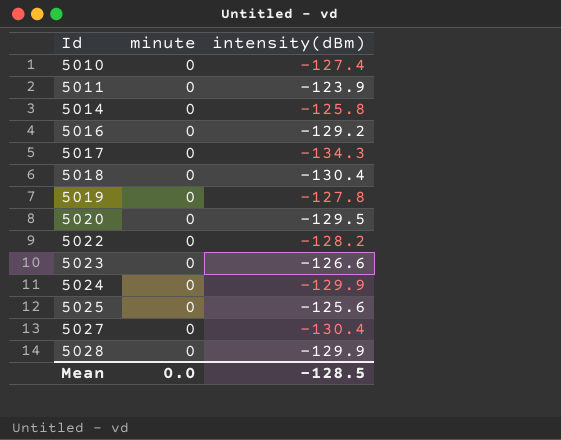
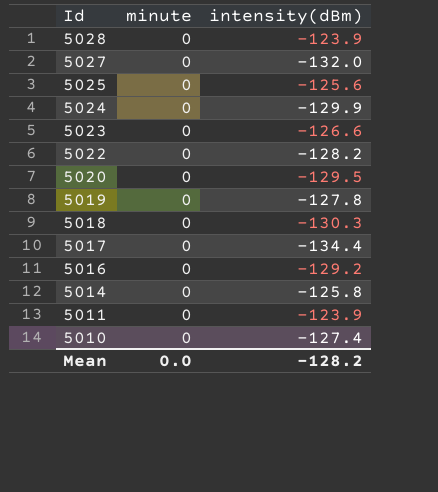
row order: Id ascending -> Id descending
5028 | intensity(dBm): -129.9 -> -123.9
5027 | intensity(dBm): -130.4 -> -132.0
5018 | intensity(dBm): -130.4 -> -130.3
5017 | intensity(dBm): -134.3 -> -134.4
Mean | intensity(dBm): -128.5 -> -128.2

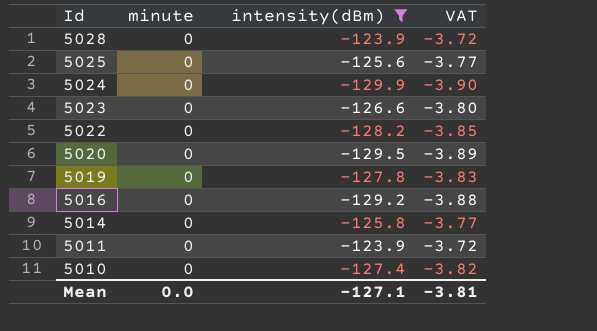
filter: none -> intensity(dBm) >= -129.9
column VAT | formula: none -> [intensity(dBm)] * 0.03
Mean | intensity(dBm): -128.2 -> -127.1

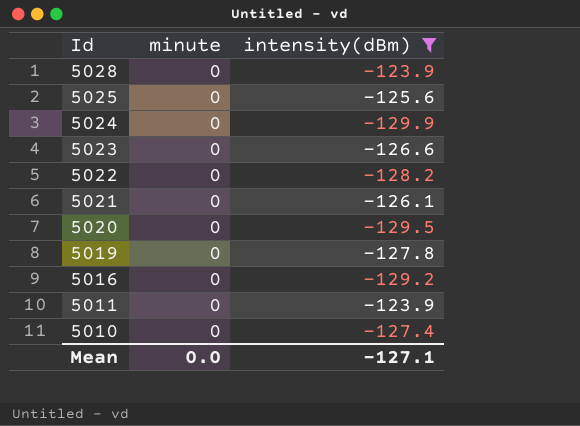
column VAT | formula: [intensity(dBm)] * 0.03 -> none
row 5014: 0 | -125.8 | -3.77 -> none
row 5021: none -> 0 | -126.1

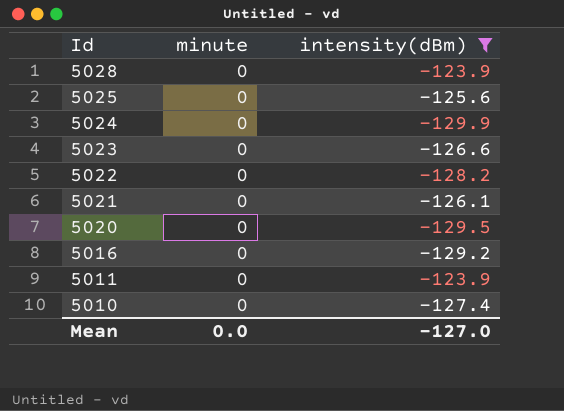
row 5019: 0 | -127.8 -> none
Mean | intensity(dBm): -127.1 -> -127.0

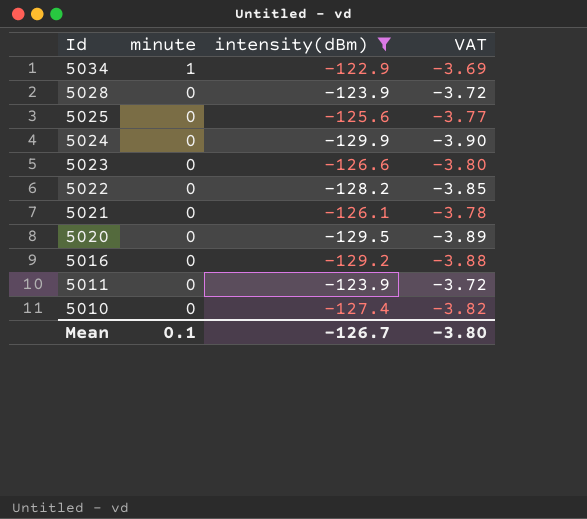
column VAT | formula: none -> [intensity(dBm)] * 0.03
row 5034: none -> 1 | -122.9 | -3.69
Mean | minute: 0.0 -> 0.1
Mean | intensity(dBm): -127.0 -> -126.7

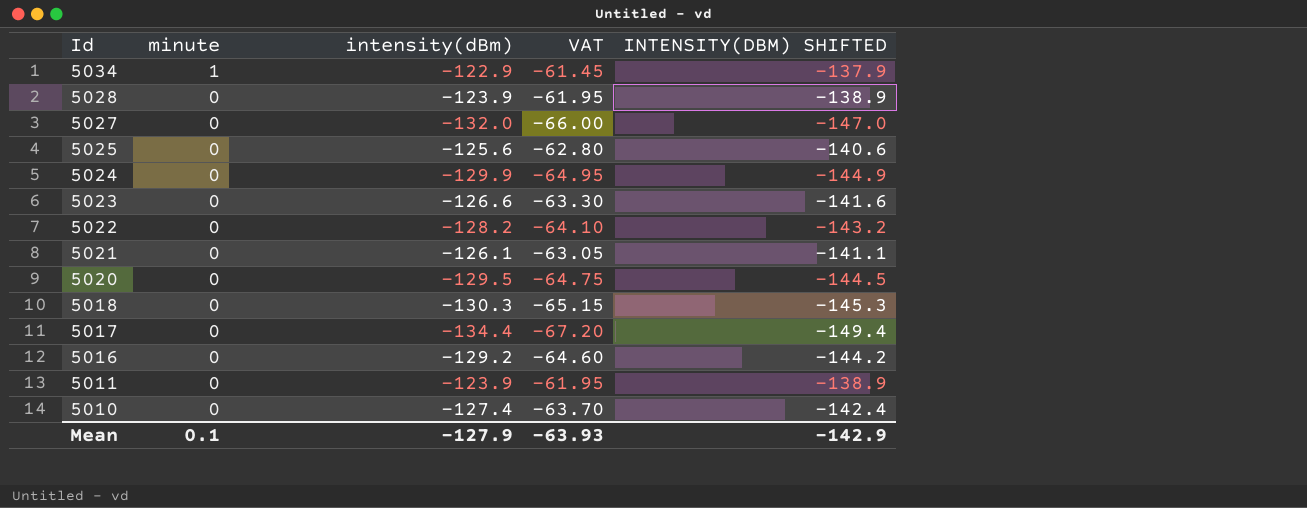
filter: intensity(dBm) >= -129.9 -> none
column VAT | formula: [intensity(dBm)] * 0.03 -> [intensity(dBm)] * 0.5
column INTENSITY(DBM) SHIFTED | formula: none -> [intensity(dBm)] - 15
Mean | intensity(dBm): -126.7 -> -127.9
Mean | VAT: -3.80 -> -63.93

